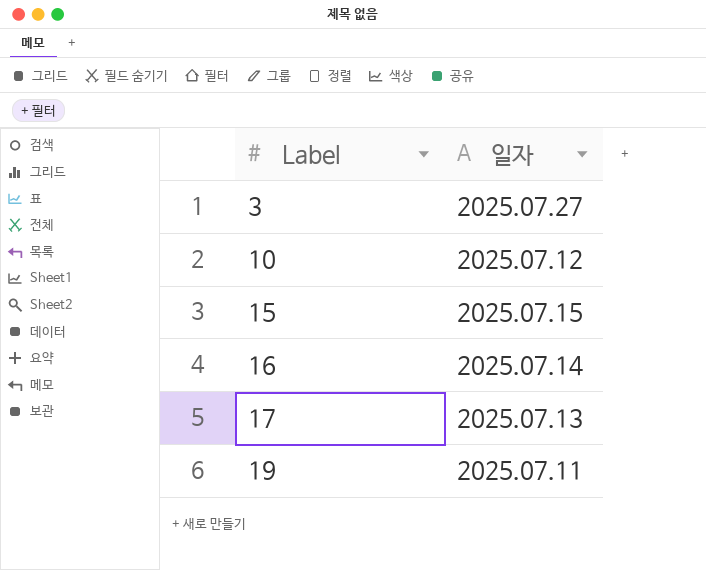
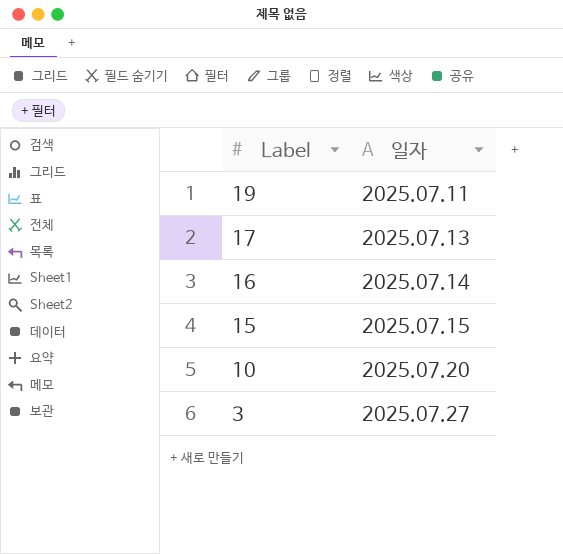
row order: Label ascending -> Label descending
10 | 일자: 2025.07.12 -> 2025.07.20

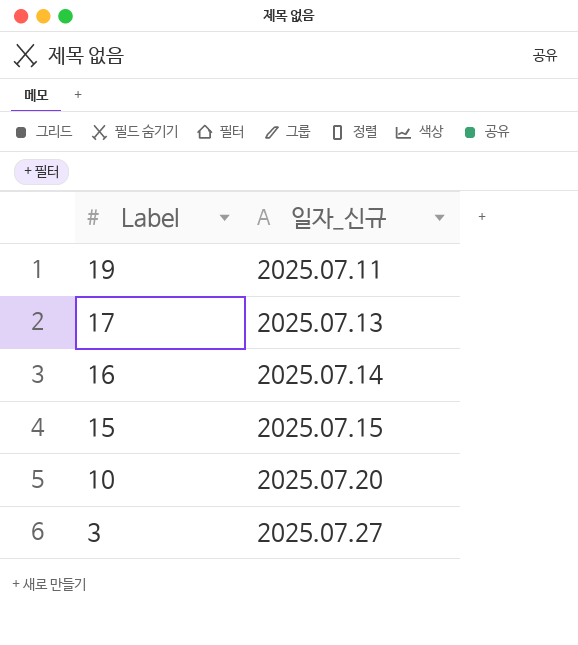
column name: 일자 -> 일자_신규

